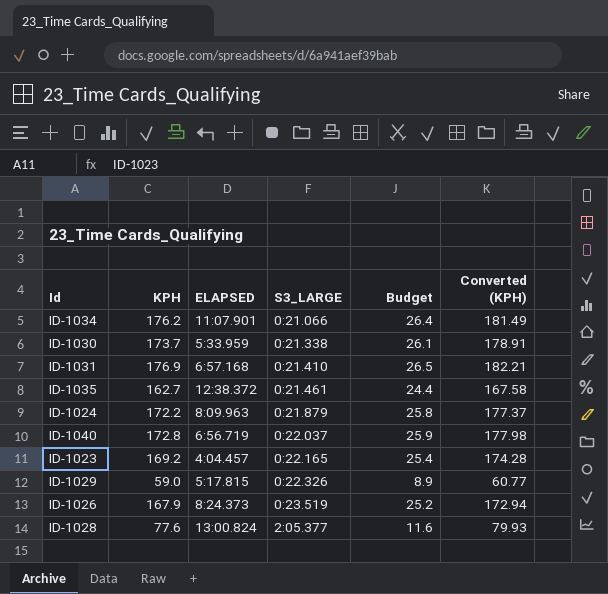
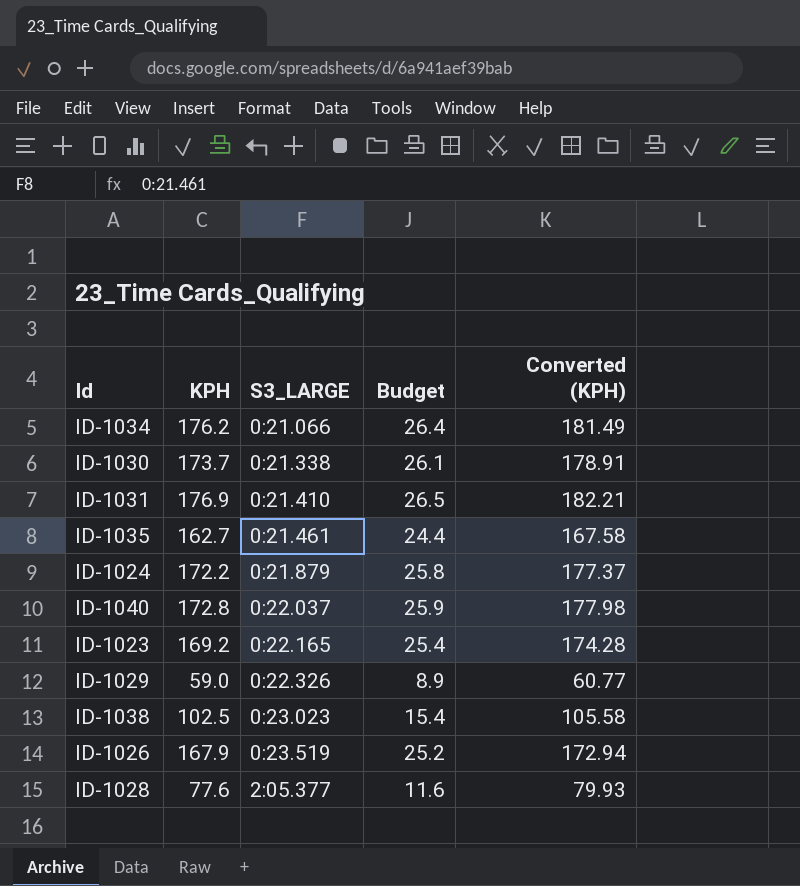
column ELAPSED | position: 3 -> none
row ID-1038: none -> 102.5 | 0:23.023 | 15.4 | 105.58

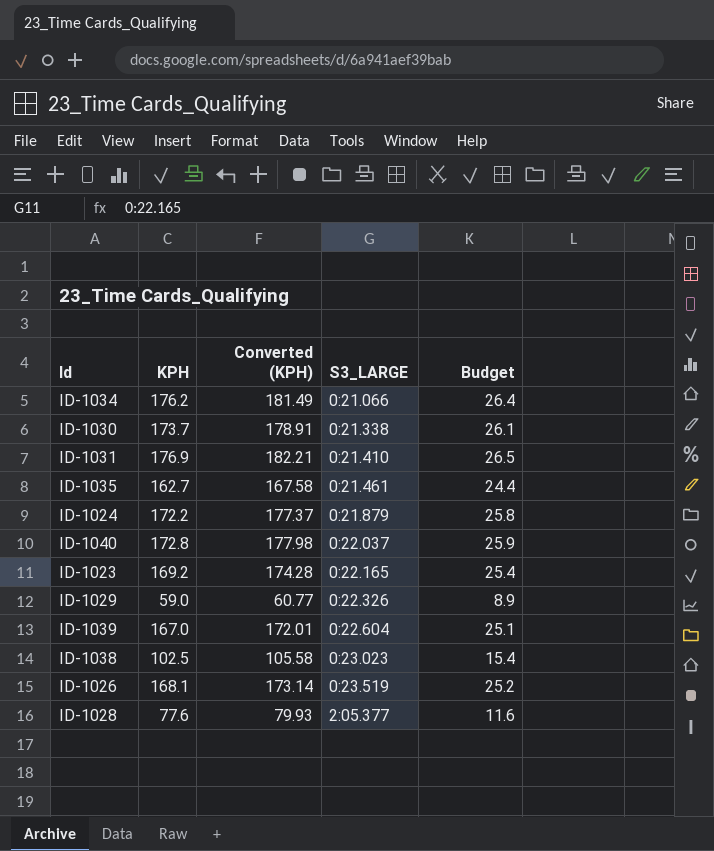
column Converted (KPH) | position: 5 -> 3
row ID-1039: none -> 167.0 | 172.01 | 0:22.604 | 25.1
ID-1026 | KPH: 167.9 -> 168.1
ID-1026 | Converted (KPH): 172.94 -> 173.14

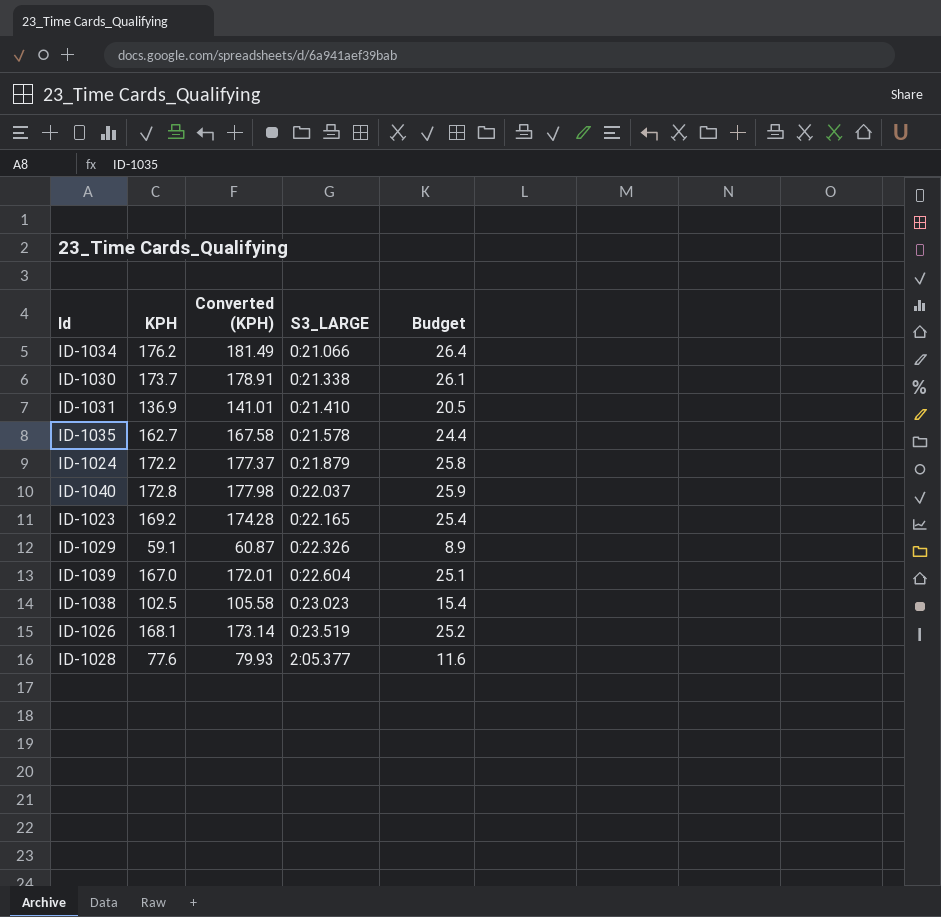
ID-1031 | KPH: 176.9 -> 136.9
ID-1031 | Converted (KPH): 182.21 -> 141.01
ID-1031 | Budget: 26.5 -> 20.5
ID-1035 | S3_LARGE: 0:21.461 -> 0:21.578
ID-1029 | KPH: 59.0 -> 59.1
ID-1029 | Converted (KPH): 60.77 -> 60.87

